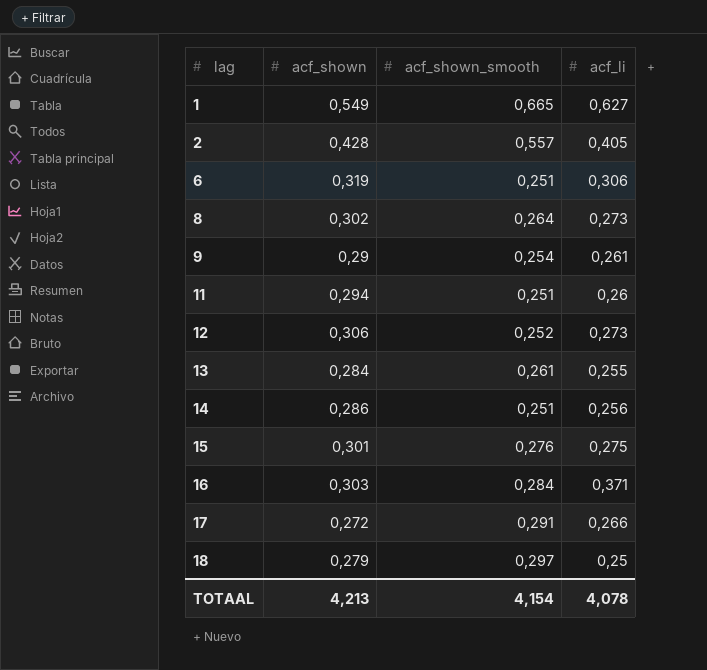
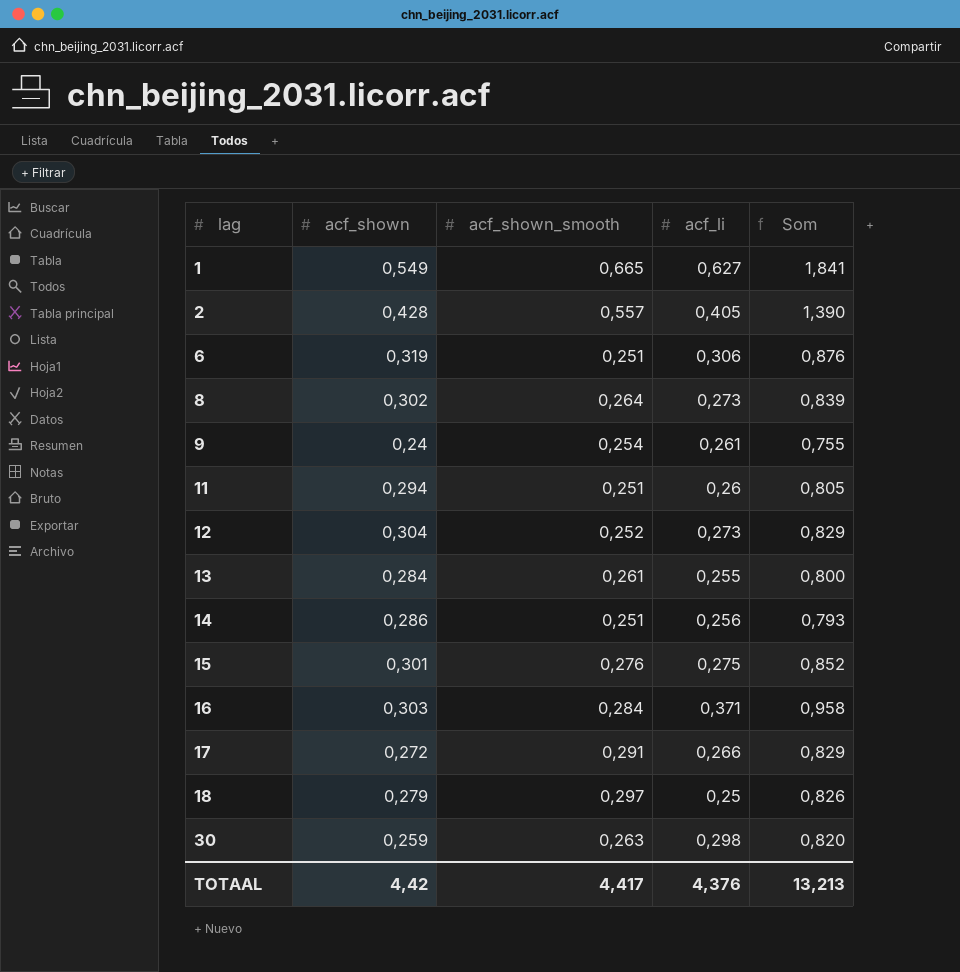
column Som | formula: none -> [acf_shown] + [acf_shown_smooth] + [acf_li]
9 | acf_shown: 0,29 -> 0,24
12 | acf_shown: 0,306 -> 0,304
row 30: none -> 0,259 | 0,263 | 0,298 | 0,820
TOTAAL | acf_shown: 4,213 -> 4,42
TOTAAL | acf_shown_smooth: 4,154 -> 4,417
TOTAAL | acf_li: 4,078 -> 4,376

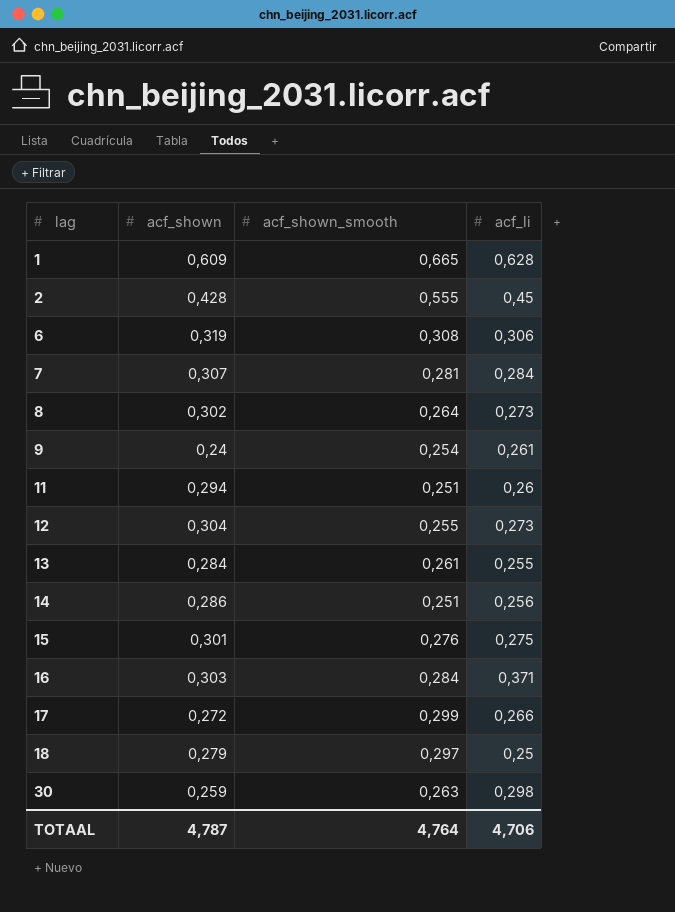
column Som | formula: [acf_shown] + [acf_shown_smooth] + [acf_li] -> none
1 | acf_shown: 0,549 -> 0,609
1 | acf_li: 0,627 -> 0,628
2 | acf_shown_smooth: 0,557 -> 0,555
2 | acf_li: 0,405 -> 0,45
6 | acf_shown_smooth: 0,251 -> 0,308
row 7: none -> 0,307 | 0,281 | 0,284
12 | acf_shown_smooth: 0,252 -> 0,255
17 | acf_shown_smooth: 0,291 -> 0,299
TOTAAL | acf_shown: 4,42 -> 4,787
TOTAAL | acf_shown_smooth: 4,417 -> 4,764
TOTAAL | acf_li: 4,376 -> 4,706

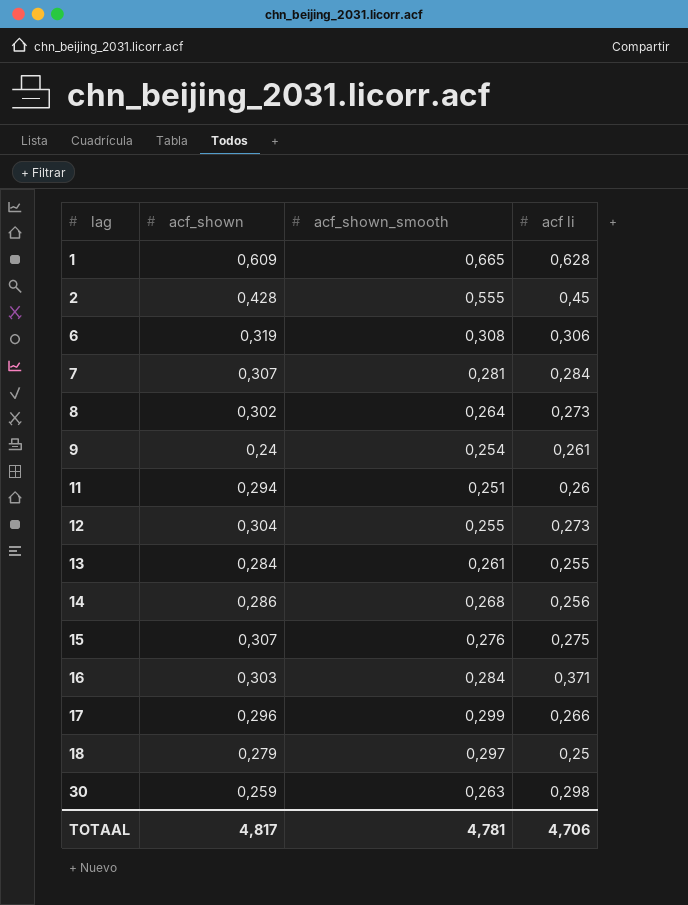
column name: acf_li -> acf li
14 | acf_shown_smooth: 0,251 -> 0,268
15 | acf_shown: 0,301 -> 0,307
17 | acf_shown: 0,272 -> 0,296
TOTAAL | acf_shown: 4,787 -> 4,817
TOTAAL | acf_shown_smooth: 4,764 -> 4,781

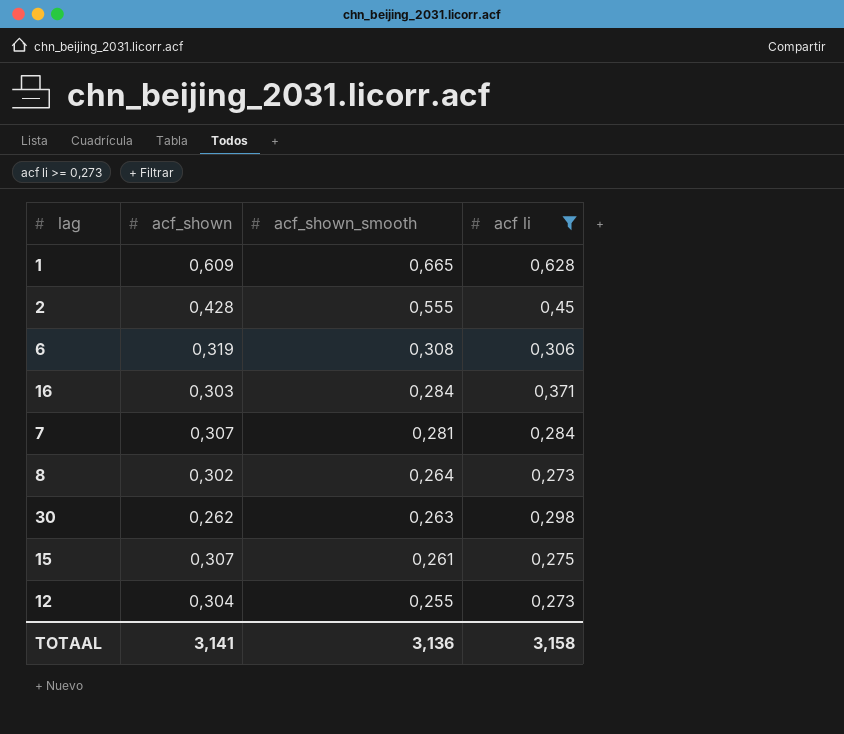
filter: none -> acf li >= 0,273
row order: lag ascending -> acf_shown_smooth descending
30 | acf_shown: 0,259 -> 0,262
15 | acf_shown_smooth: 0,276 -> 0,261
TOTAAL | acf_shown: 4,817 -> 3,141
TOTAAL | acf_shown_smooth: 4,781 -> 3,136
TOTAAL | acf li: 4,706 -> 3,158

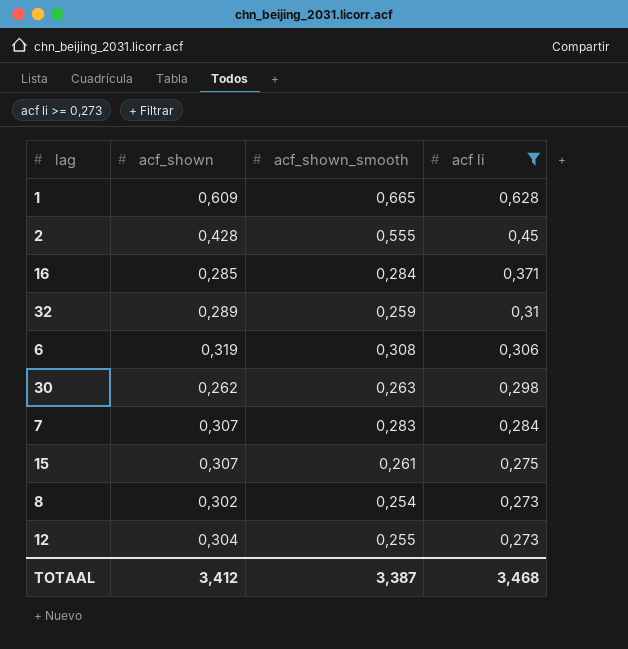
row order: acf_shown_smooth descending -> acf li descending
16 | acf_shown: 0,303 -> 0,285
row 32: none -> 0,289 | 0,259 | 0,31
7 | acf_shown_smooth: 0,281 -> 0,283
8 | acf_shown_smooth: 0,264 -> 0,254
TOTAAL | acf_shown: 3,141 -> 3,412
TOTAAL | acf_shown_smooth: 3,136 -> 3,387
TOTAAL | acf li: 3,158 -> 3,468

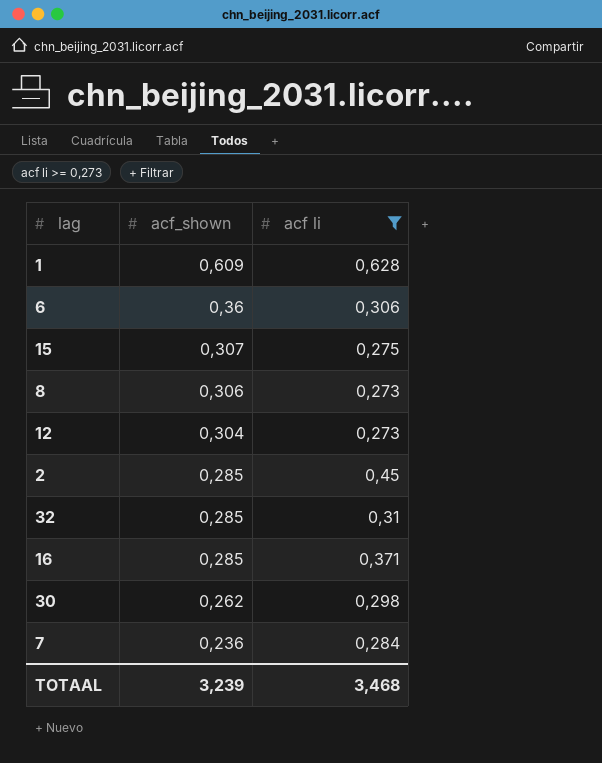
row order: acf li descending -> acf_shown descending
column acf_shown_smooth | position: 3 -> none
6 | acf_shown: 0,319 -> 0,36
8 | acf_shown: 0,302 -> 0,306
2 | acf_shown: 0,428 -> 0,285
32 | acf_shown: 0,289 -> 0,285
7 | acf_shown: 0,307 -> 0,236
TOTAAL | acf_shown: 3,412 -> 3,239

